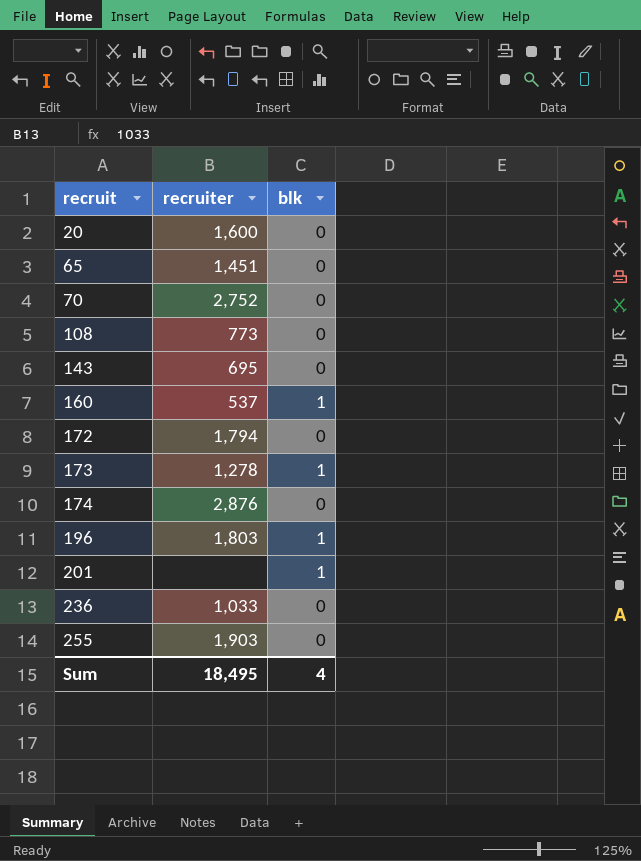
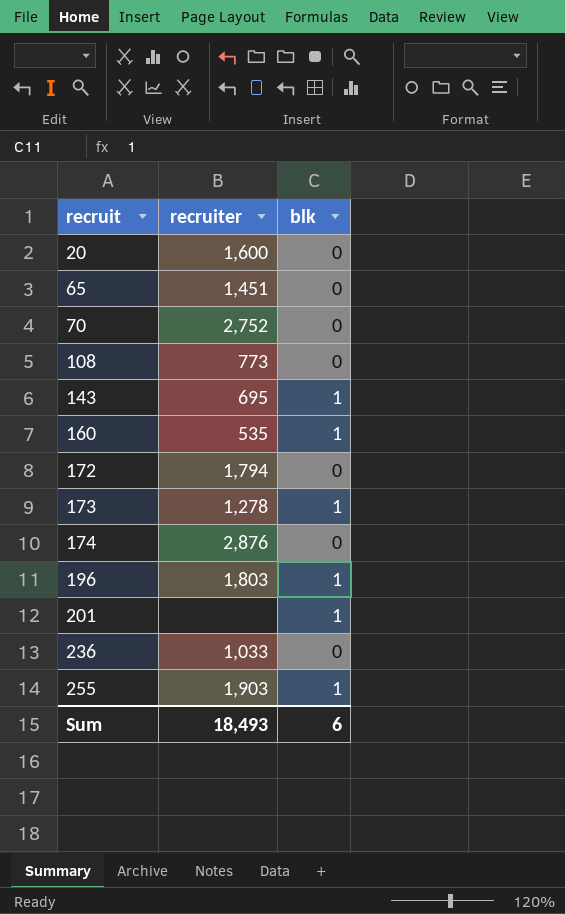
143 | blk: 0 -> 1
160 | recruiter: 537 -> 535
255 | blk: 0 -> 1
Sum | recruiter: 18,495 -> 18,493
Sum | blk: 4 -> 6

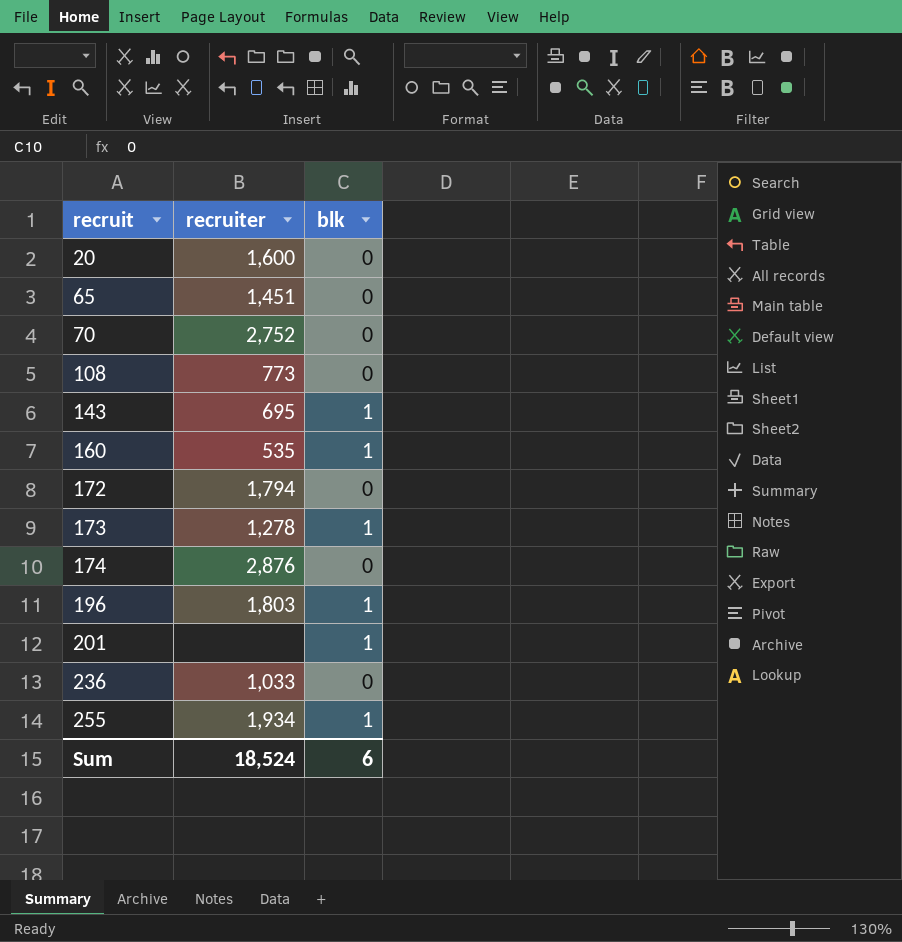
255 | recruiter: 1,903 -> 1,934
Sum | recruiter: 18,493 -> 18,524

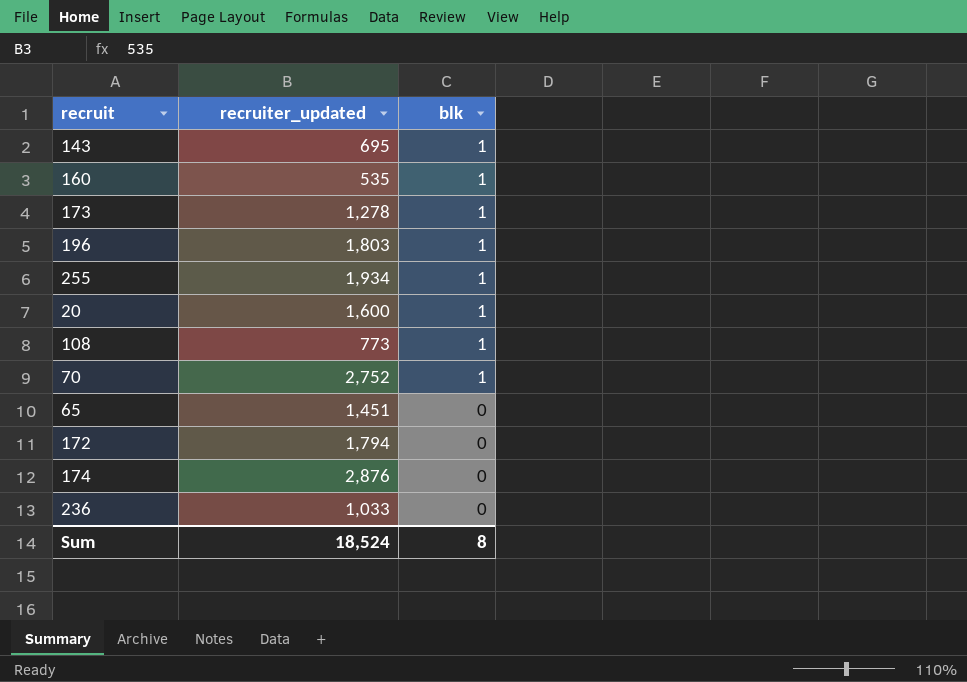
row order: recruit ascending -> blk descending
column name: recruiter -> recruiter_updated
row 201: none | 1 -> none
20 | blk: 0 -> 1
108 | blk: 0 -> 1
70 | blk: 0 -> 1
Sum | blk: 6 -> 8

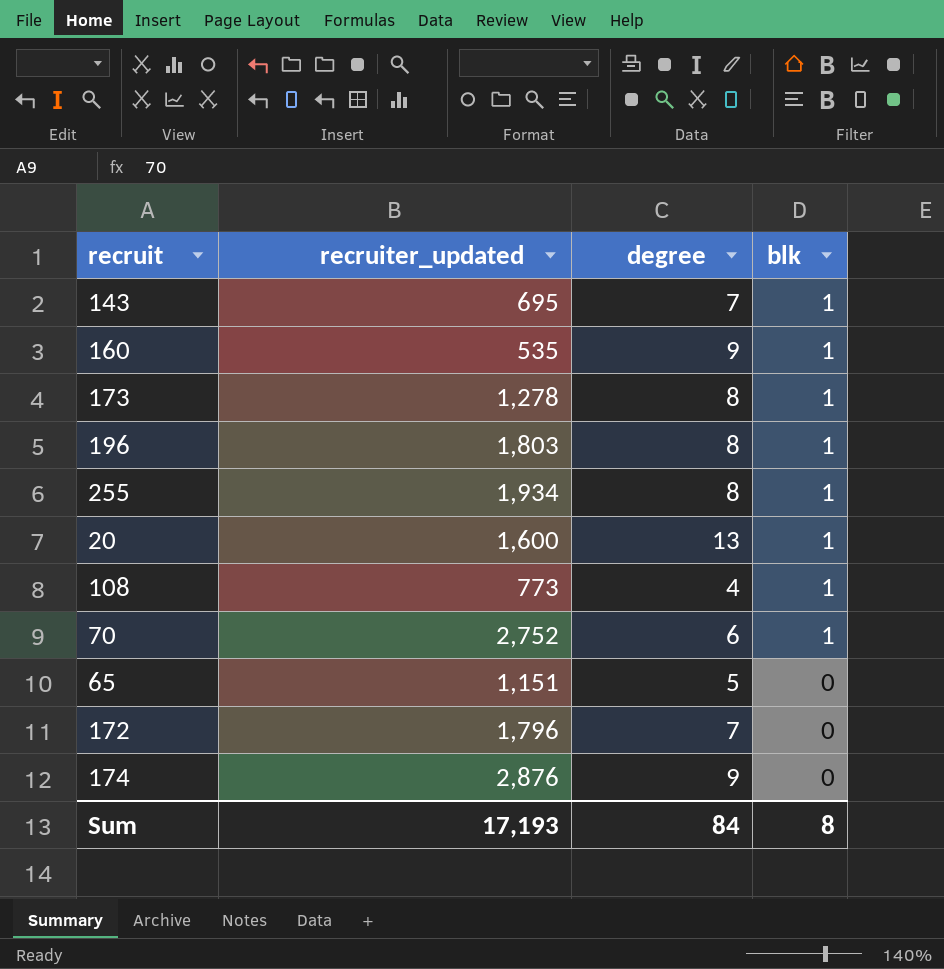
column degree | position: none -> 3
row 236: 1,033 | 0 -> none
65 | recruiter_updated: 1,451 -> 1,151
172 | recruiter_updated: 1,794 -> 1,796
Sum | recruiter_updated: 18,524 -> 17,193

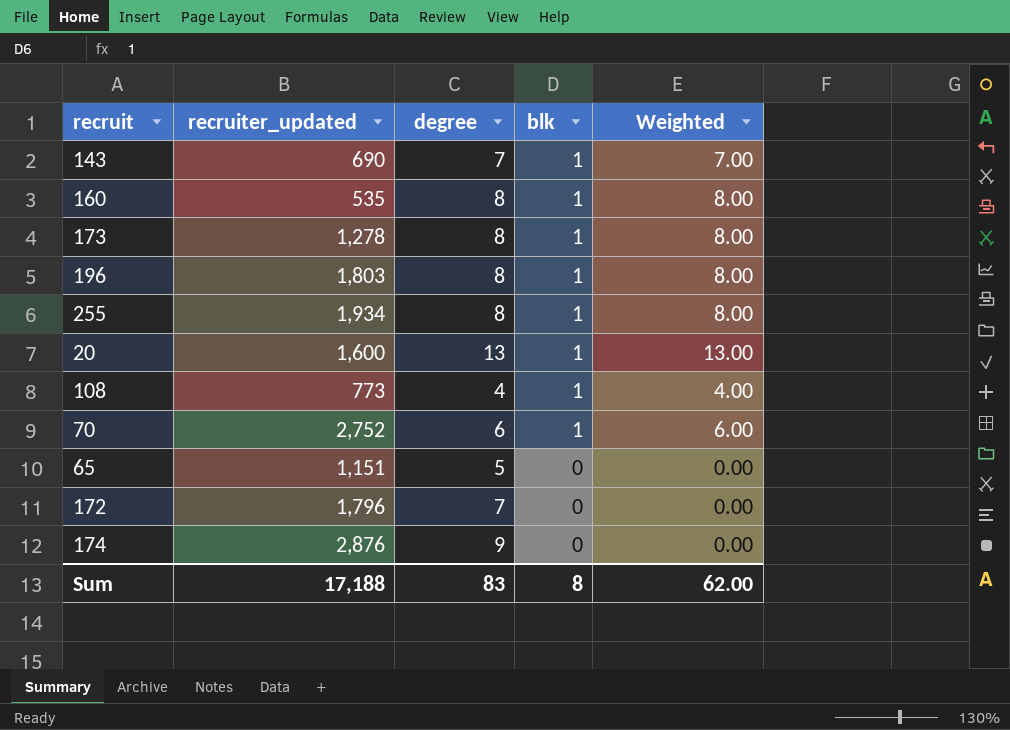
column Weighted | formula: none -> [degree] * [blk]
143 | recruiter_updated: 695 -> 690
160 | degree: 9 -> 8
Sum | recruiter_updated: 17,193 -> 17,188
Sum | degree: 84 -> 83

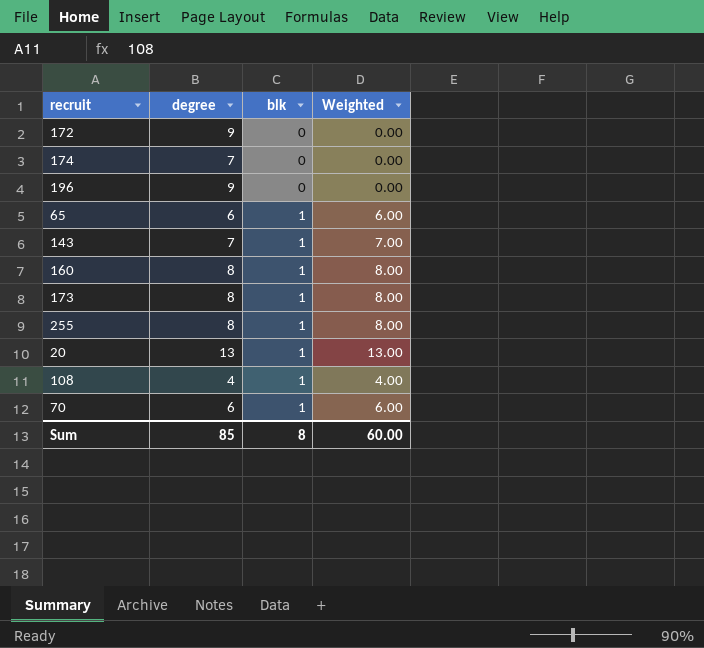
row order: blk descending -> blk ascending
column recruiter_updated | position: 2 -> none
172 | degree: 7 -> 9
174 | degree: 9 -> 7
196 | degree: 8 -> 9
196 | blk: 1 -> 0
196 | Weighted: 8.00 -> 0.00
65 | degree: 5 -> 6
65 | blk: 0 -> 1
65 | Weighted: 0.00 -> 6.00
Sum | degree: 83 -> 85
Sum | Weighted: 62.00 -> 60.00

